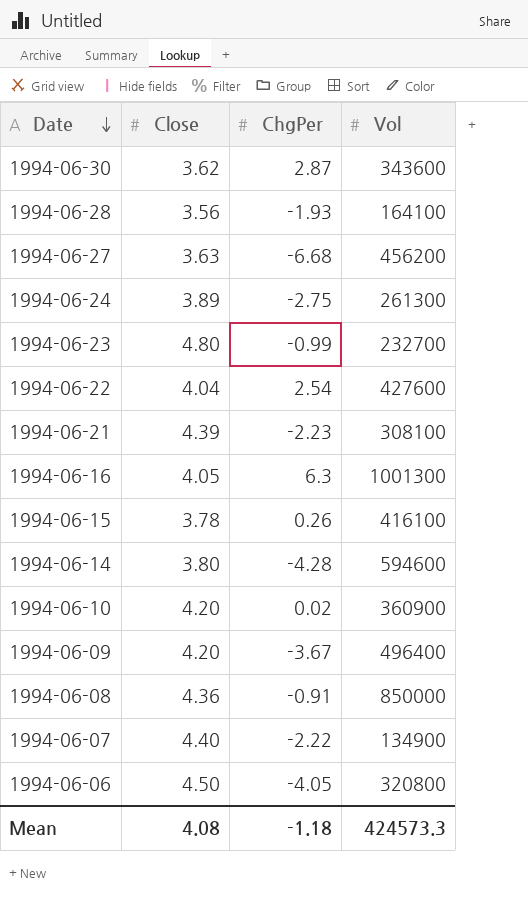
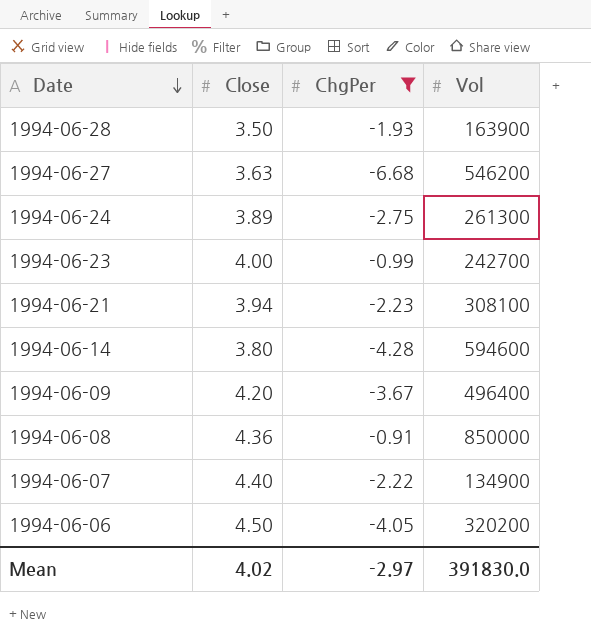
filter: none -> ChgPer <= -0.91
1994-06-28 | Close: 3.56 -> 3.50
1994-06-28 | Vol: 164100 -> 163900
1994-06-27 | Vol: 456200 -> 546200
1994-06-23 | Close: 4.80 -> 4.00
1994-06-23 | Vol: 232700 -> 242700
1994-06-21 | Close: 4.39 -> 3.94
1994-06-06 | Vol: 320800 -> 320200
Mean | Close: 4.08 -> 4.02
Mean | ChgPer: -1.18 -> -2.97
Mean | Vol: 424573.3 -> 391830.0

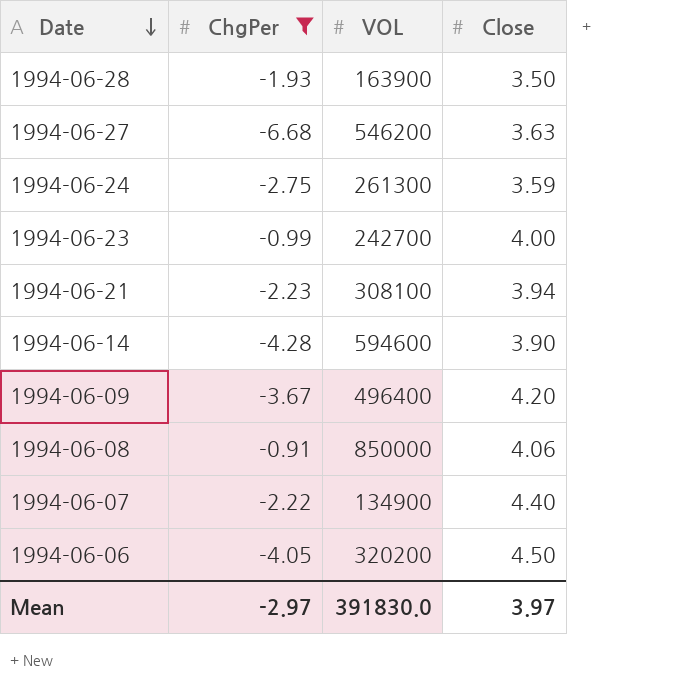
column name: Vol -> VOL
column Close | position: 2 -> 4
1994-06-24 | Close: 3.89 -> 3.59
1994-06-14 | Close: 3.80 -> 3.90
1994-06-08 | Close: 4.36 -> 4.06
Mean | Close: 4.02 -> 3.97

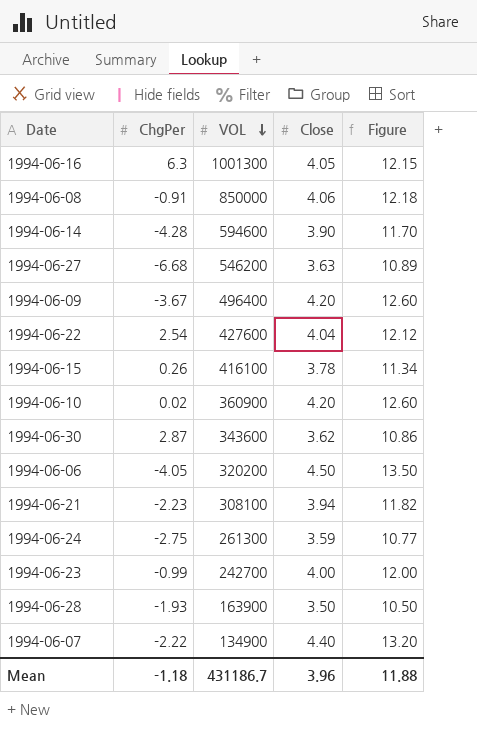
filter: ChgPer <= -0.91 -> none
row order: Date descending -> VOL descending
column Figure | formula: none -> [Close] * 3
Mean | ChgPer: -2.97 -> -1.18
Mean | VOL: 391830.0 -> 431186.7
Mean | Close: 3.97 -> 3.96

